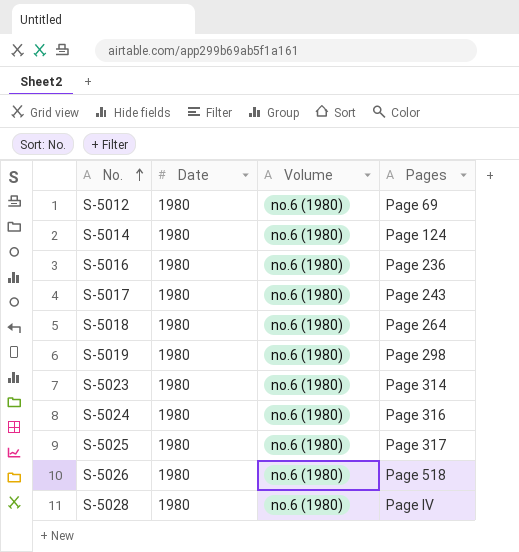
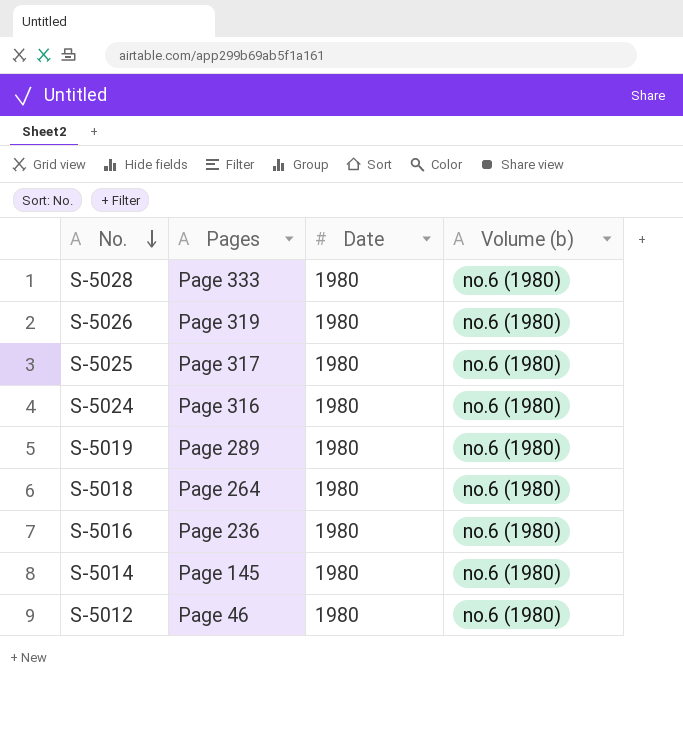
row order: No. ascending -> No. descending
column Pages | position: 4 -> 2
column name: Volume -> Volume (b)
row S-5017: 1980 | no.6 (1980) | Page 243 -> none
row S-5023: 1980 | no.6 (1980) | Page 314 -> none
S-5028 | Pages: Page IV -> Page 333
S-5026 | Pages: Page 518 -> Page 319
S-5019 | Pages: Page 298 -> Page 289
S-5014 | Pages: Page 124 -> Page 145
S-5012 | Pages: Page 69 -> Page 46

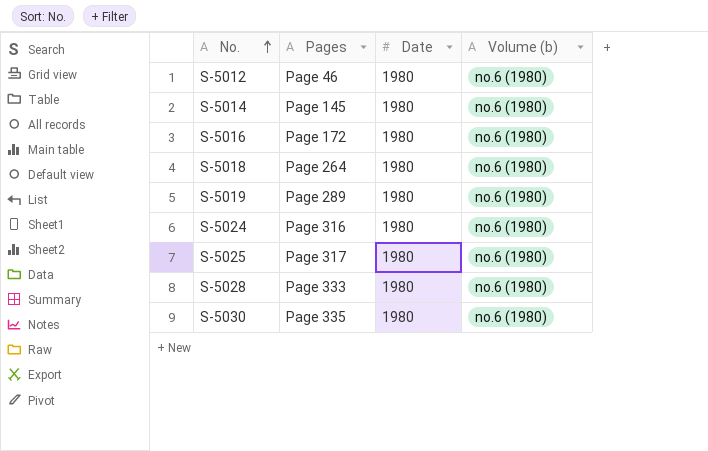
row order: No. descending -> No. ascending
row S-5026: Page 319 | 1980 | no.6 (1980) -> none
S-5016 | Pages: Page 236 -> Page 172
row S-5030: none -> Page 335 | 1980 | no.6 (1980)

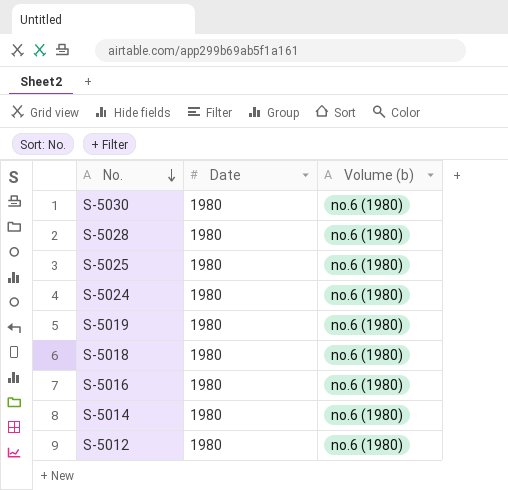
row order: No. ascending -> No. descending
column Pages | position: 2 -> none

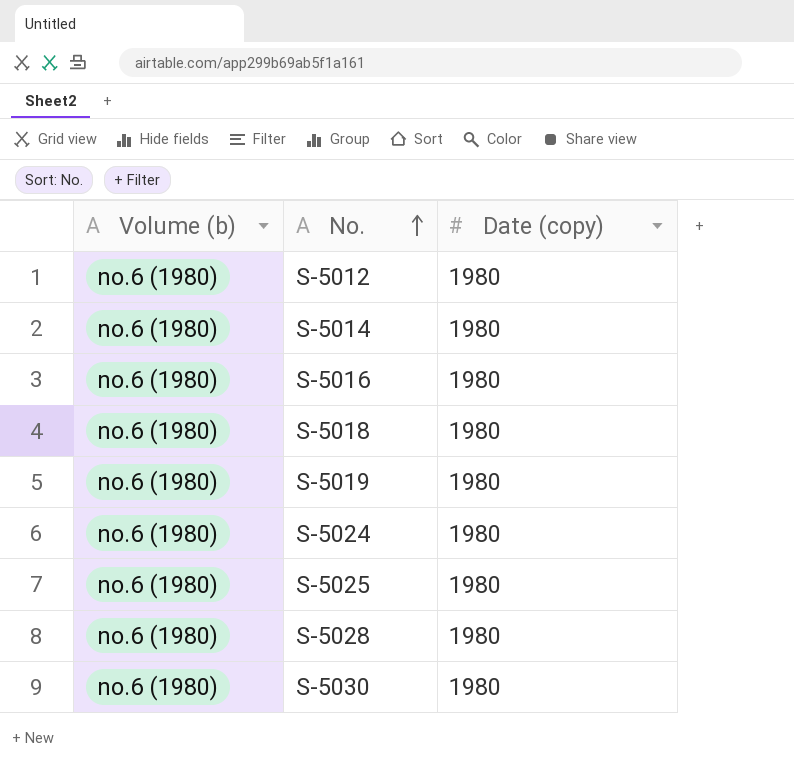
row order: No. descending -> No. ascending
column Volume (b) | position: 3 -> 1
column name: Date -> Date (copy)

